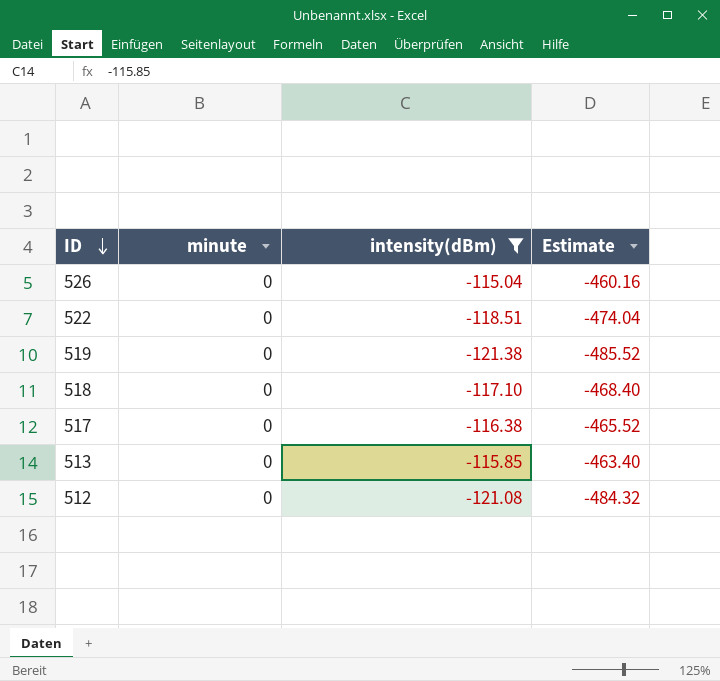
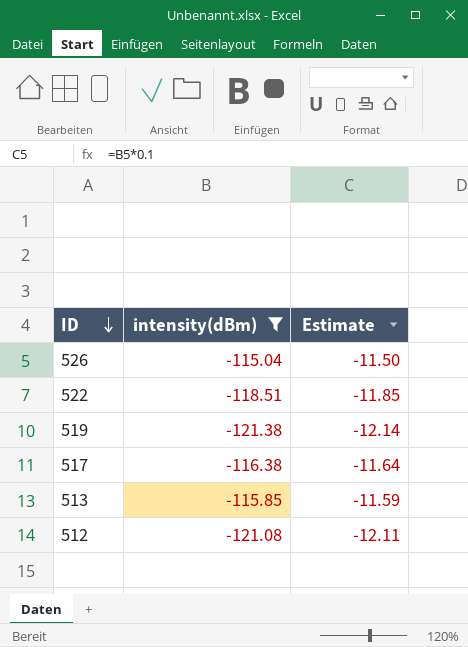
column minute | position: 2 -> none
column Estimate | formula: [intensity(dBm)] * 4 -> [intensity(dBm)] * 0.1
row 518: 0 | -117.10 | -468.40 -> none

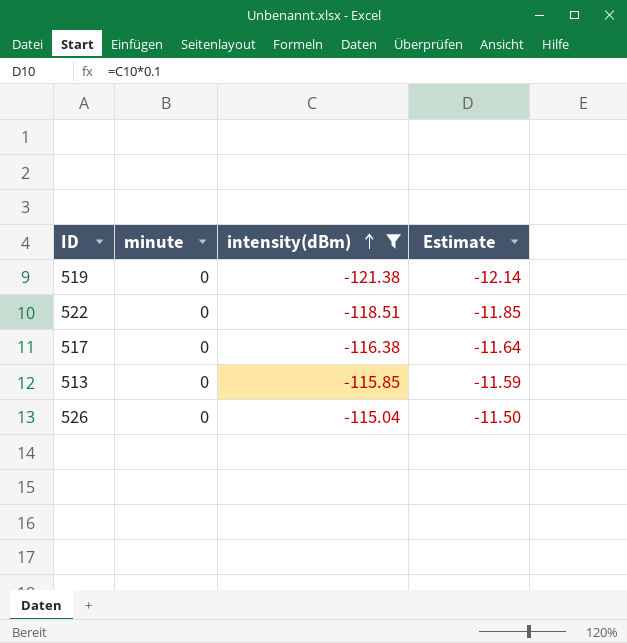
row order: ID descending -> intensity(dBm) ascending
column minute | position: none -> 2
row 512: -121.08 | -12.11 -> none

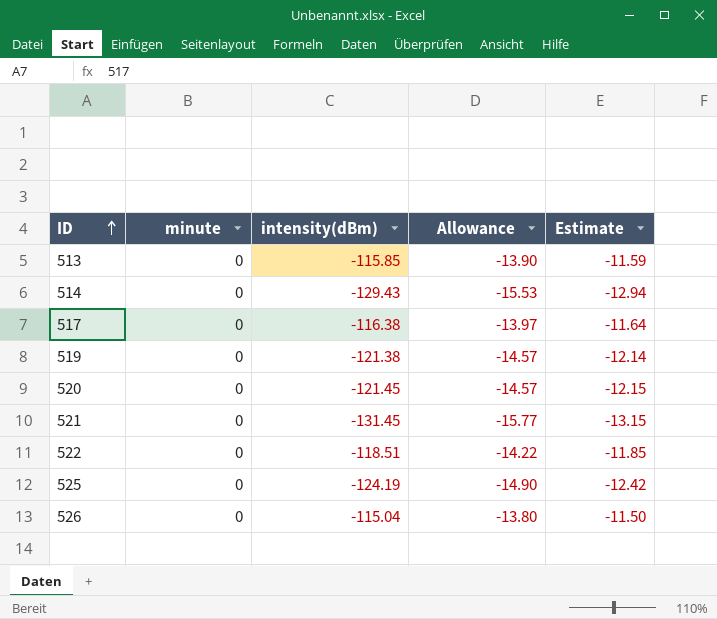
filter: intensity(dBm) >= -121.38 -> none
row order: intensity(dBm) ascending -> ID ascending
column Allowance | formula: none -> [intensity(dBm)] * 0.12

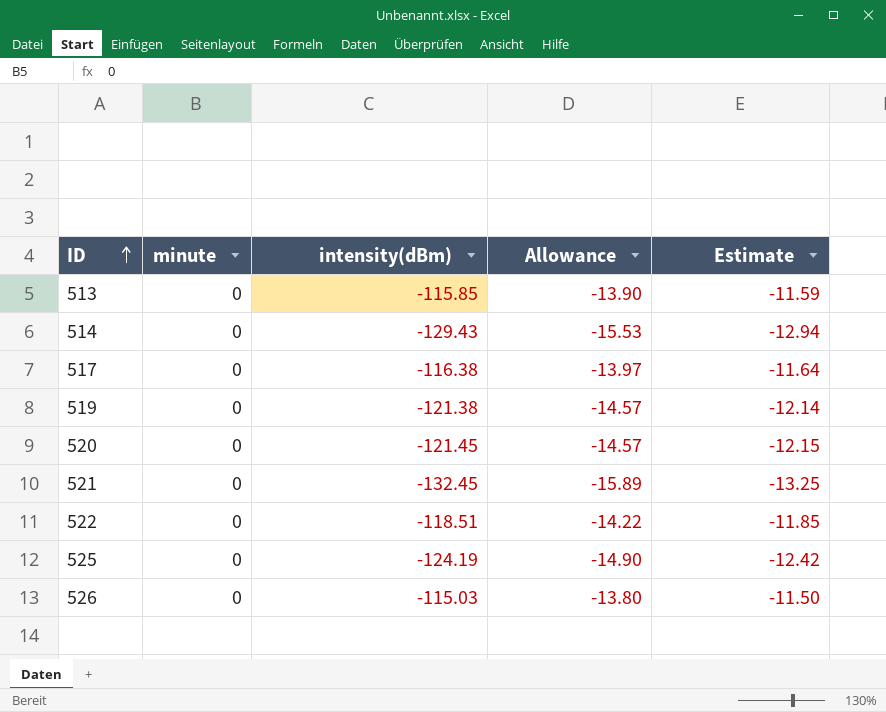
521 | intensity(dBm): -131.45 -> -132.45
521 | Allowance: -15.77 -> -15.89
521 | Estimate: -13.15 -> -13.25
526 | intensity(dBm): -115.04 -> -115.03

